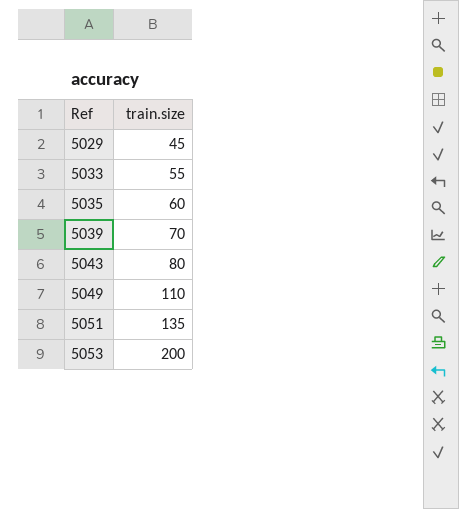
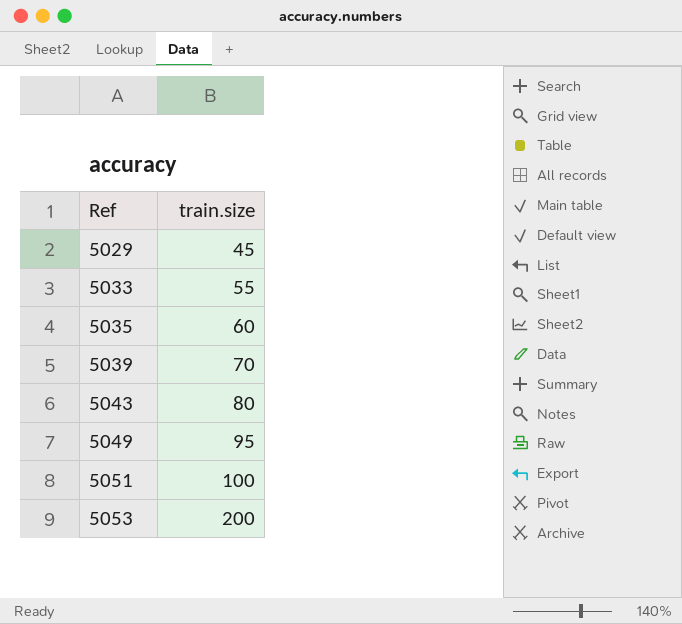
5049 | train.size: 110 -> 95
5051 | train.size: 135 -> 100

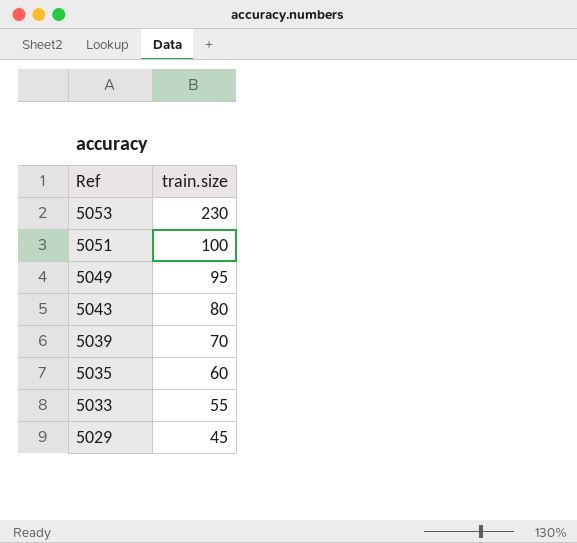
row order: Ref ascending -> Ref descending
5053 | train.size: 200 -> 230

